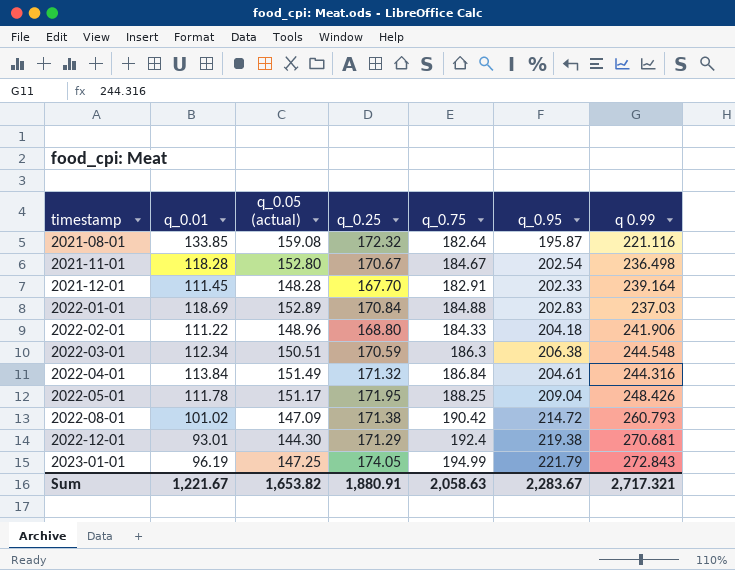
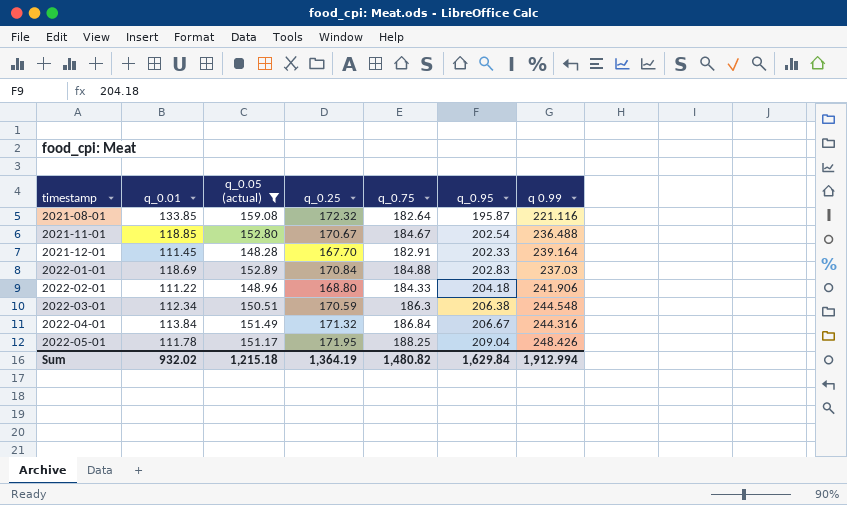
filter: none -> q_0.05 (actual) >= 148.28
2021-11-01 | q_0.01: 118.28 -> 118.85
2021-11-01 | q 0.99: 236.498 -> 236.488
2022-04-01 | q_0.95: 204.61 -> 206.67
Sum | q_0.01: 1,221.67 -> 932.02
Sum | q_0.05 (actual): 1,653.82 -> 1,215.18
Sum | q_0.25: 1,880.91 -> 1,364.19
Sum | q_0.75: 2,058.63 -> 1,480.82
Sum | q_0.95: 2,283.67 -> 1,629.84
Sum | q 0.99: 2,717.321 -> 1,912.994

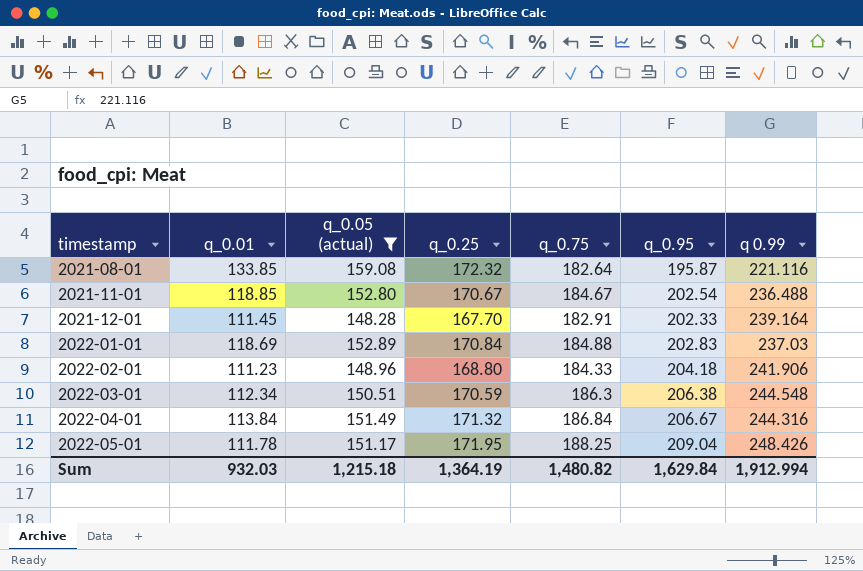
2022-02-01 | q_0.01: 111.22 -> 111.23
Sum | q_0.01: 932.02 -> 932.03

